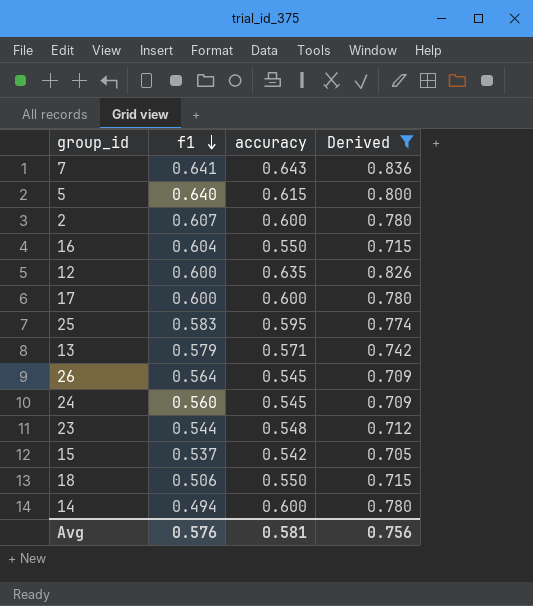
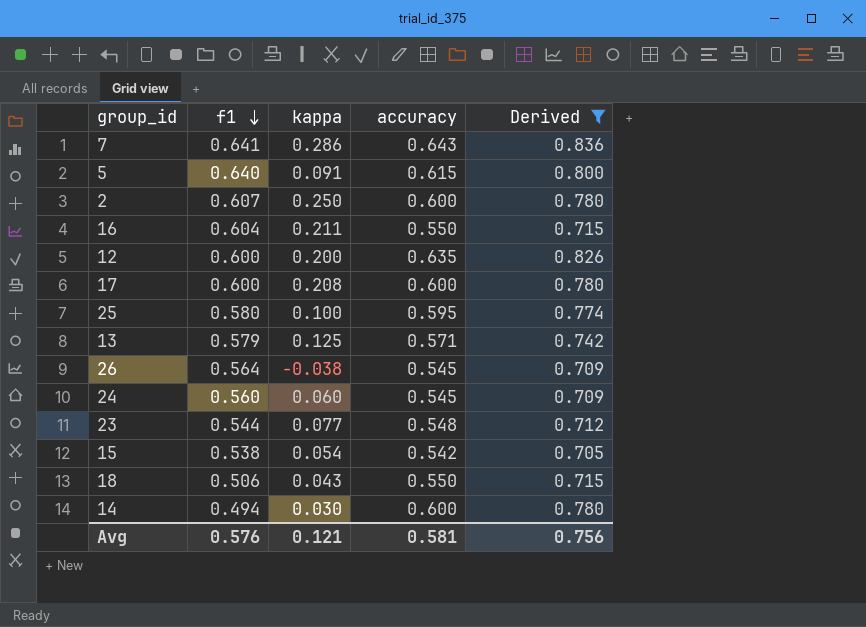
column kappa | position: none -> 3
25 | f1: 0.583 -> 0.580
15 | f1: 0.537 -> 0.538

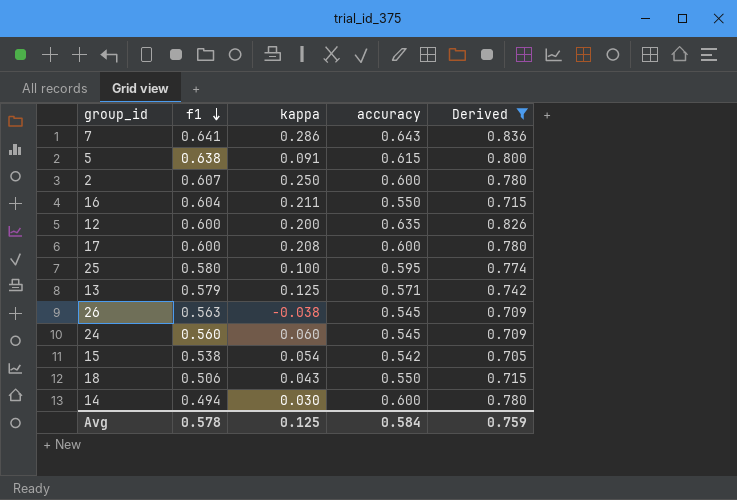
row 23: 0.544 | 0.077 | 0.548 | 0.712 -> none
5 | f1: 0.640 -> 0.638
26 | f1: 0.564 -> 0.563
Avg | f1: 0.576 -> 0.578
Avg | kappa: 0.121 -> 0.125
Avg | accuracy: 0.581 -> 0.584
Avg | Derived: 0.756 -> 0.759

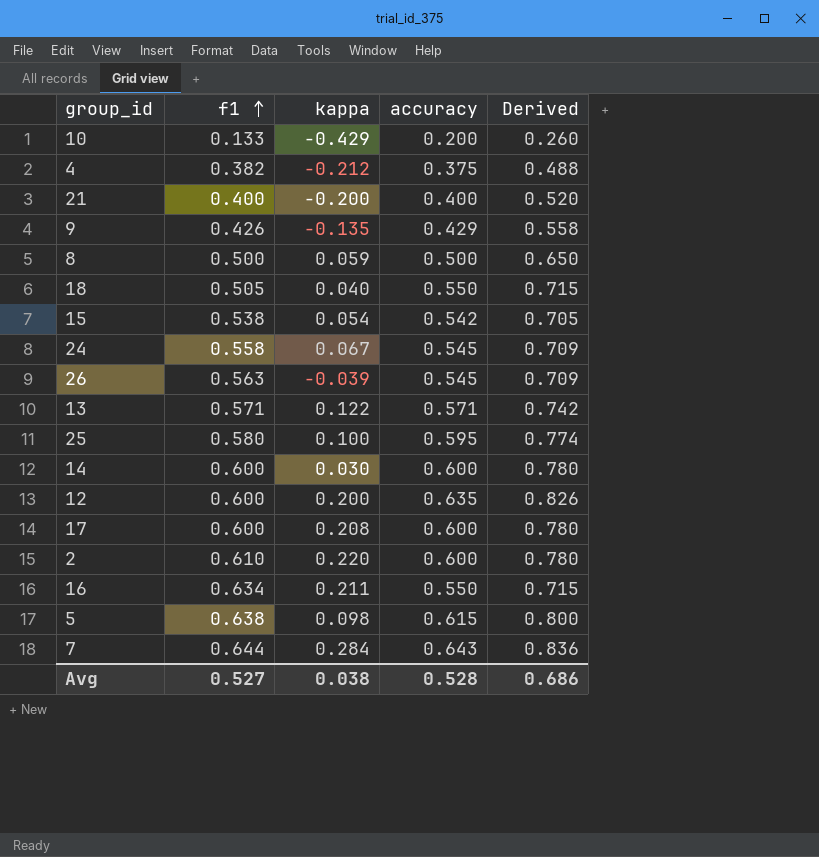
filter: Derived >= 0.705 -> none
row order: f1 descending -> f1 ascending
18 | f1: 0.506 -> 0.505
18 | kappa: 0.043 -> 0.040
24 | f1: 0.560 -> 0.558
24 | kappa: 0.060 -> 0.067
26 | kappa: -0.038 -> -0.039
13 | f1: 0.579 -> 0.571
13 | kappa: 0.125 -> 0.122
14 | f1: 0.494 -> 0.600
2 | f1: 0.607 -> 0.610
2 | kappa: 0.250 -> 0.220
16 | f1: 0.604 -> 0.634
5 | kappa: 0.091 -> 0.098
7 | f1: 0.641 -> 0.644
7 | kappa: 0.286 -> 0.284
Avg | f1: 0.578 -> 0.527
Avg | kappa: 0.125 -> 0.038
Avg | accuracy: 0.584 -> 0.528
Avg | Derived: 0.759 -> 0.686

